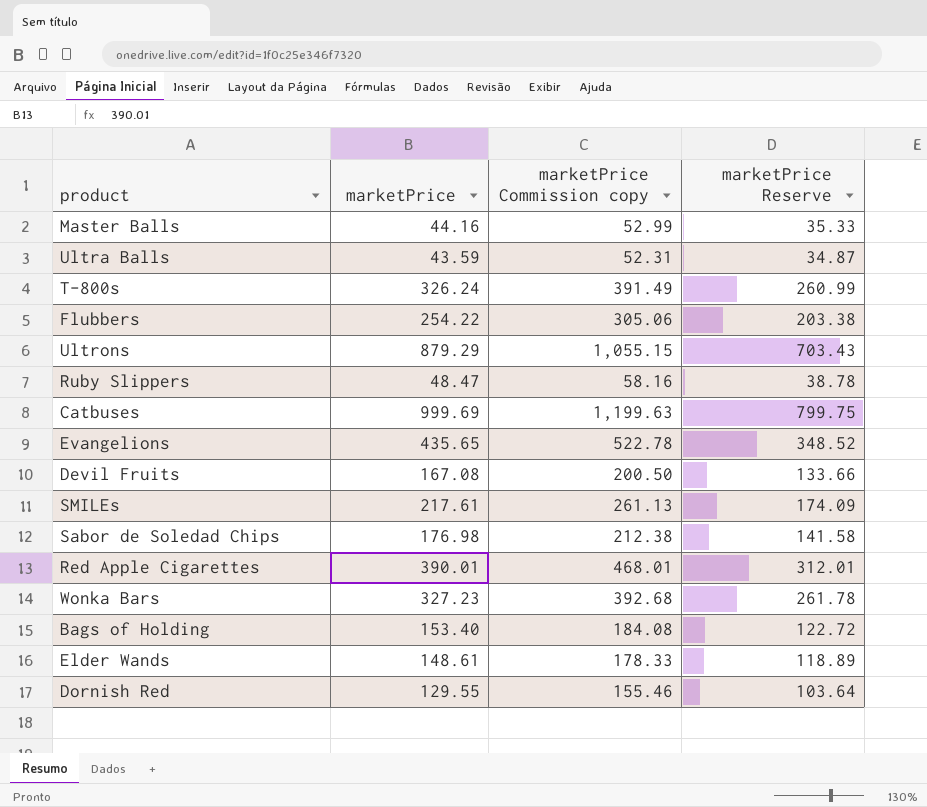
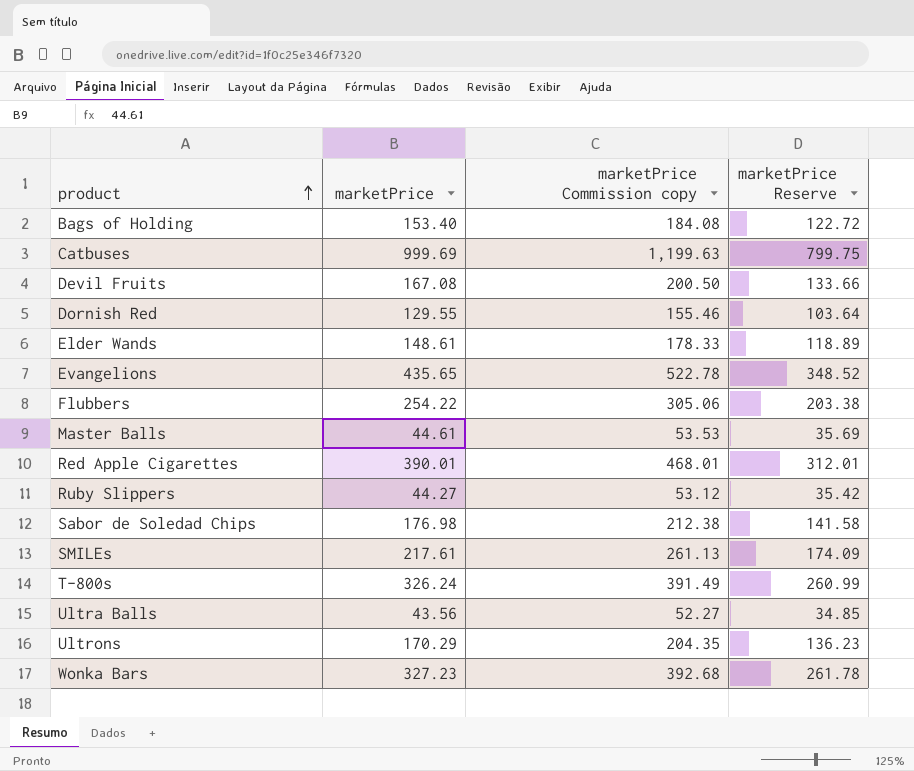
row order: none -> product ascending
Master Balls | marketPrice: 44.16 -> 44.61
Master Balls | marketPrice Commission copy: 52.99 -> 53.53
Master Balls | marketPrice Reserve: 35.33 -> 35.69
Ruby Slippers | marketPrice: 48.47 -> 44.27
Ruby Slippers | marketPrice Commission copy: 58.16 -> 53.12
Ruby Slippers | marketPrice Reserve: 38.78 -> 35.42
Ultra Balls | marketPrice: 43.59 -> 43.56
Ultra Balls | marketPrice Commission copy: 52.31 -> 52.27
Ultra Balls | marketPrice Reserve: 34.87 -> 34.85
Ultrons | marketPrice: 879.29 -> 170.29
Ultrons | marketPrice Commission copy: 1,055.15 -> 204.35
Ultrons | marketPrice Reserve: 703.43 -> 136.23

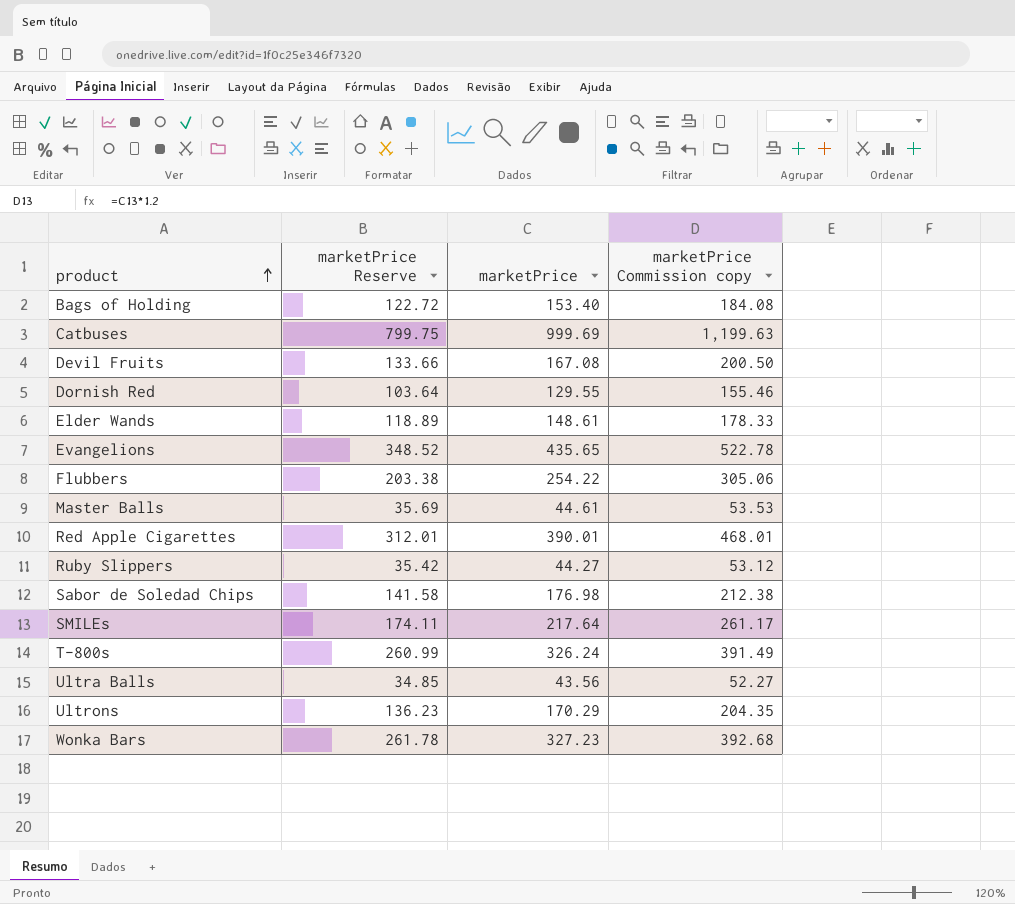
column marketPrice Reserve | position: 4 -> 2
SMILEs | marketPrice Reserve: 174.09 -> 174.11
SMILEs | marketPrice: 217.61 -> 217.64
SMILEs | marketPrice Commission copy: 261.13 -> 261.17

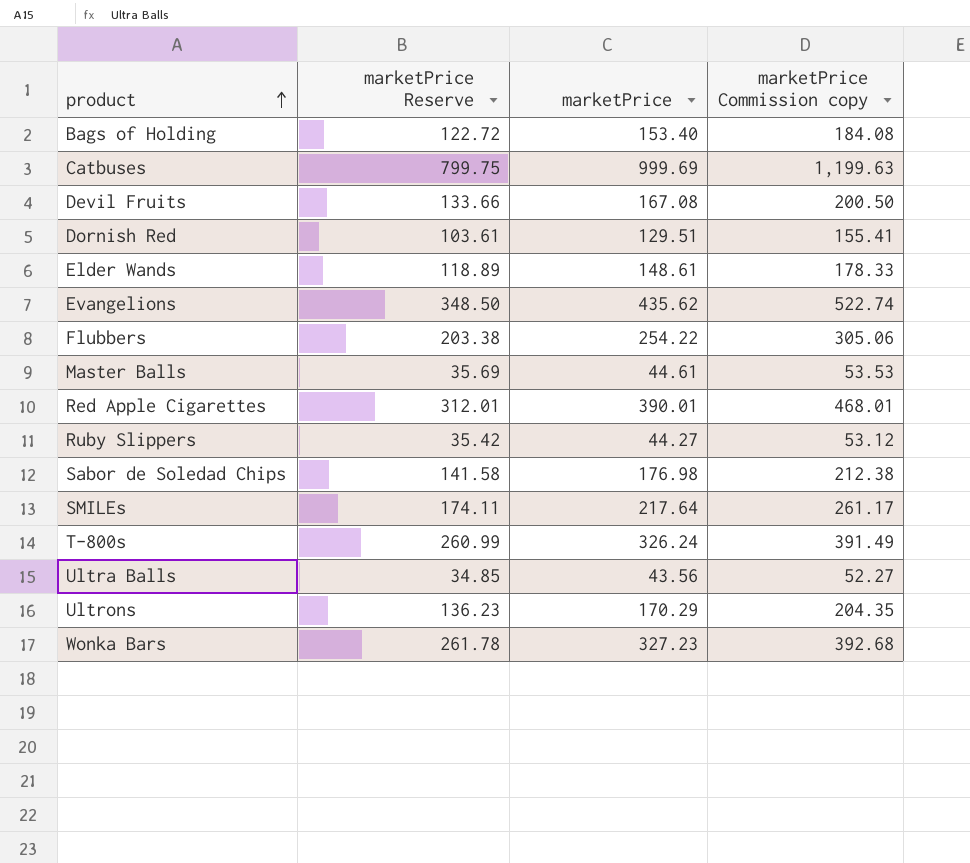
Dornish Red | marketPrice Reserve: 103.64 -> 103.61
Dornish Red | marketPrice: 129.55 -> 129.51
Dornish Red | marketPrice Commission copy: 155.46 -> 155.41
Evangelions | marketPrice Reserve: 348.52 -> 348.50
Evangelions | marketPrice: 435.65 -> 435.62
Evangelions | marketPrice Commission copy: 522.78 -> 522.74

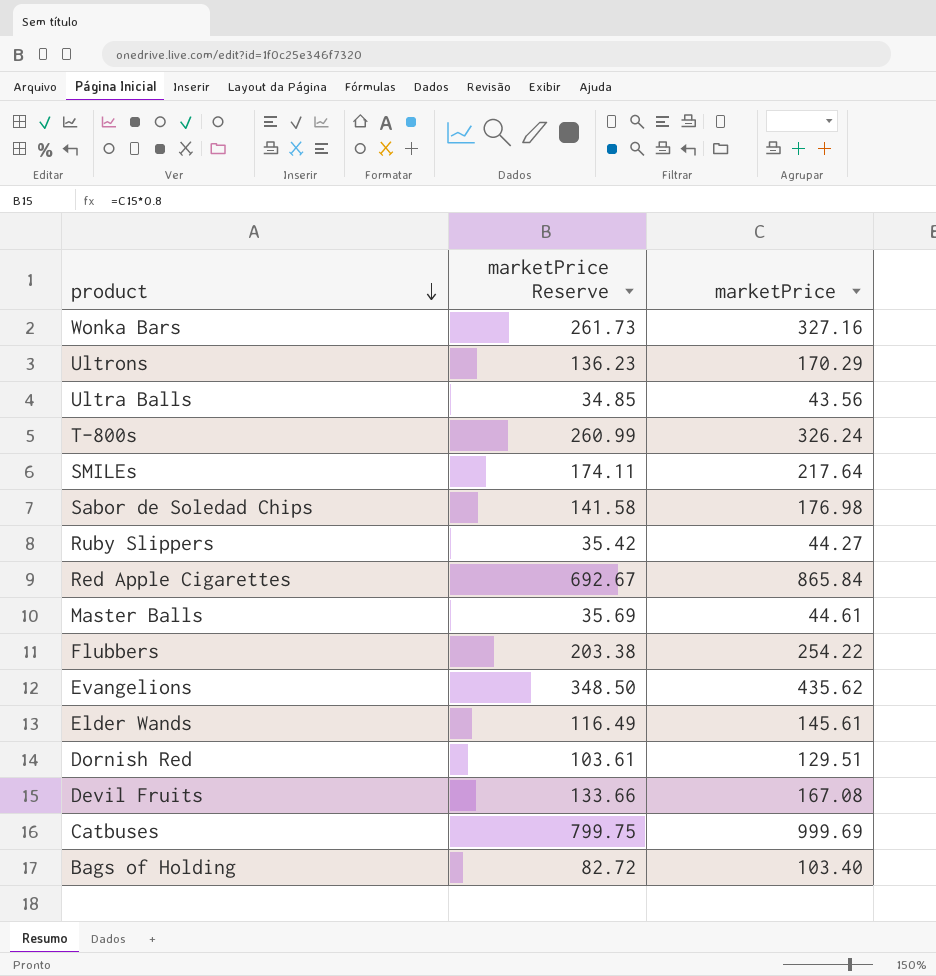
row order: product ascending -> product descending
column marketPrice Commission copy | formula: [marketPrice] * 1.2 -> none
Wonka Bars | marketPrice Reserve: 261.78 -> 261.73
Wonka Bars | marketPrice: 327.23 -> 327.16
Red Apple Cigarettes | marketPrice Reserve: 312.01 -> 692.67
Red Apple Cigarettes | marketPrice: 390.01 -> 865.84
Elder Wands | marketPrice Reserve: 118.89 -> 116.49
Elder Wands | marketPrice: 148.61 -> 145.61
Bags of Holding | marketPrice Reserve: 122.72 -> 82.72
Bags of Holding | marketPrice: 153.40 -> 103.40

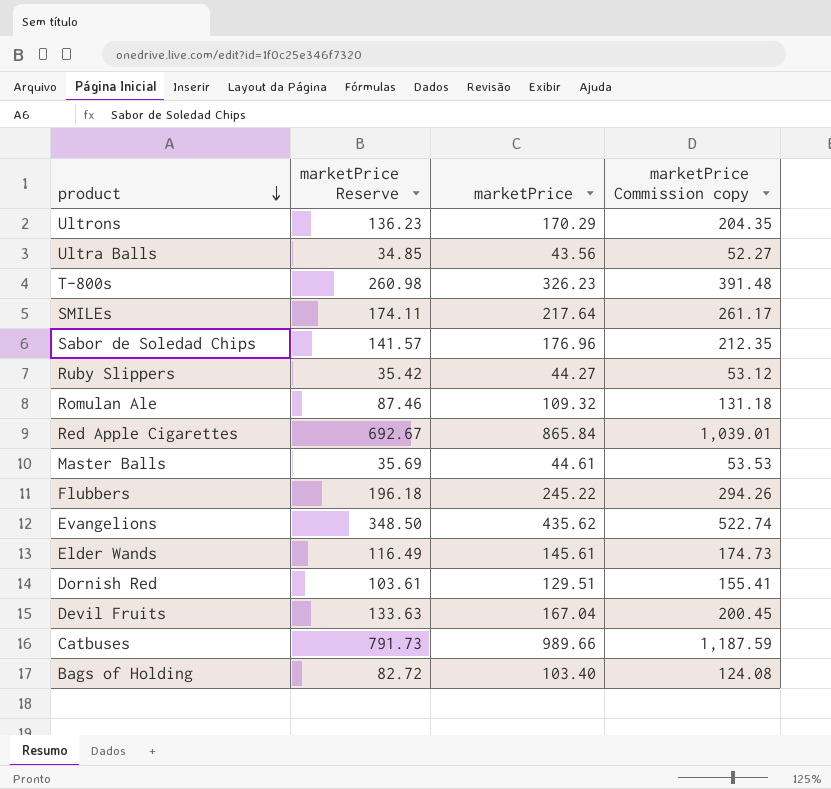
column marketPrice Commission copy | formula: none -> [marketPrice] * 1.2
row Wonka Bars: 261.73 | 327.16 -> none
T-800s | marketPrice Reserve: 260.99 -> 260.98
T-800s | marketPrice: 326.24 -> 326.23
Sabor de Soledad Chips | marketPrice Reserve: 141.58 -> 141.57
Sabor de Soledad Chips | marketPrice: 176.98 -> 176.96
row Romulan Ale: none -> 87.46 | 109.32 | 131.18
Flubbers | marketPrice Reserve: 203.38 -> 196.18
Flubbers | marketPrice: 254.22 -> 245.22
Devil Fruits | marketPrice Reserve: 133.66 -> 133.63
Devil Fruits | marketPrice: 167.08 -> 167.04
Catbuses | marketPrice Reserve: 799.75 -> 791.73
Catbuses | marketPrice: 999.69 -> 989.66

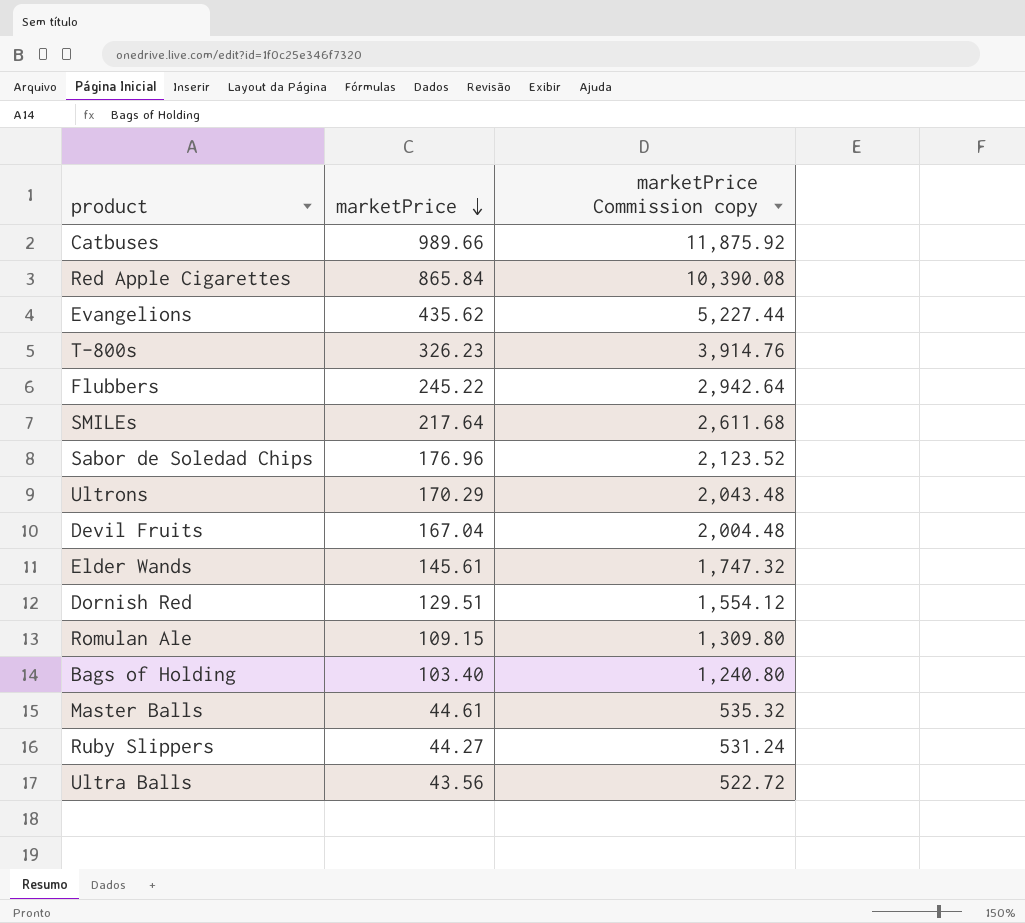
row order: product descending -> marketPrice descending
column marketPrice Reserve | formula: [marketPrice] * 0.8 -> none
column marketPrice Commission copy | formula: [marketPrice] * 1.2 -> [marketPrice] * 12
Romulan Ale | marketPrice: 109.32 -> 109.15

